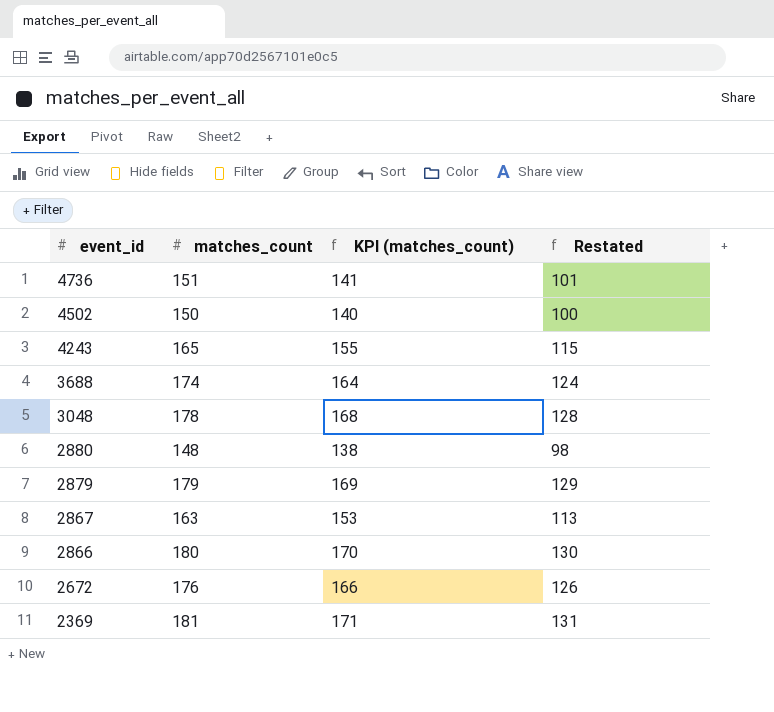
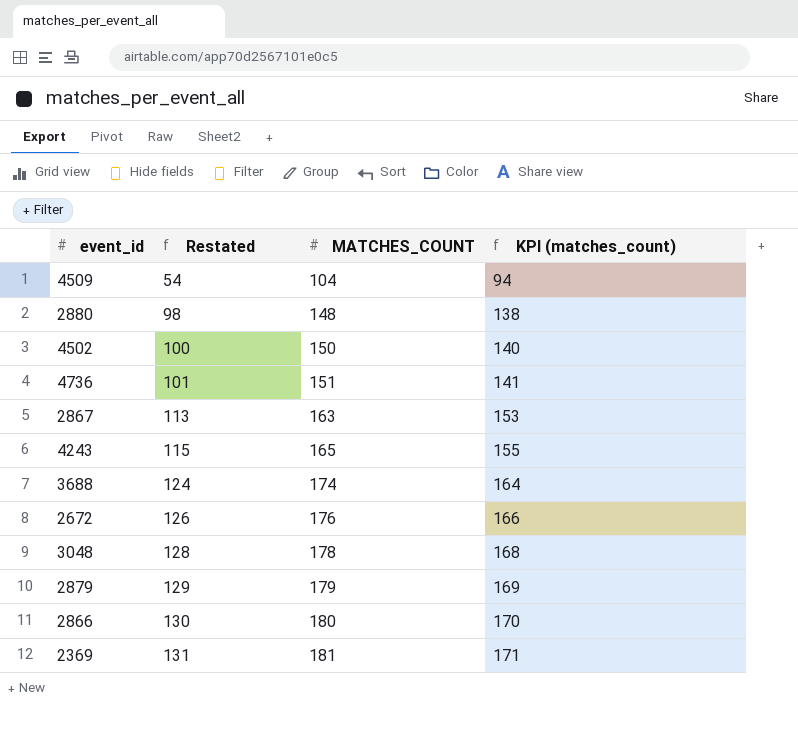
row order: event_id descending -> Restated ascending
column Restated | position: 4 -> 2
column name: matches_count -> MATCHES_COUNT
row 4509: none -> 54 | 104 | 94

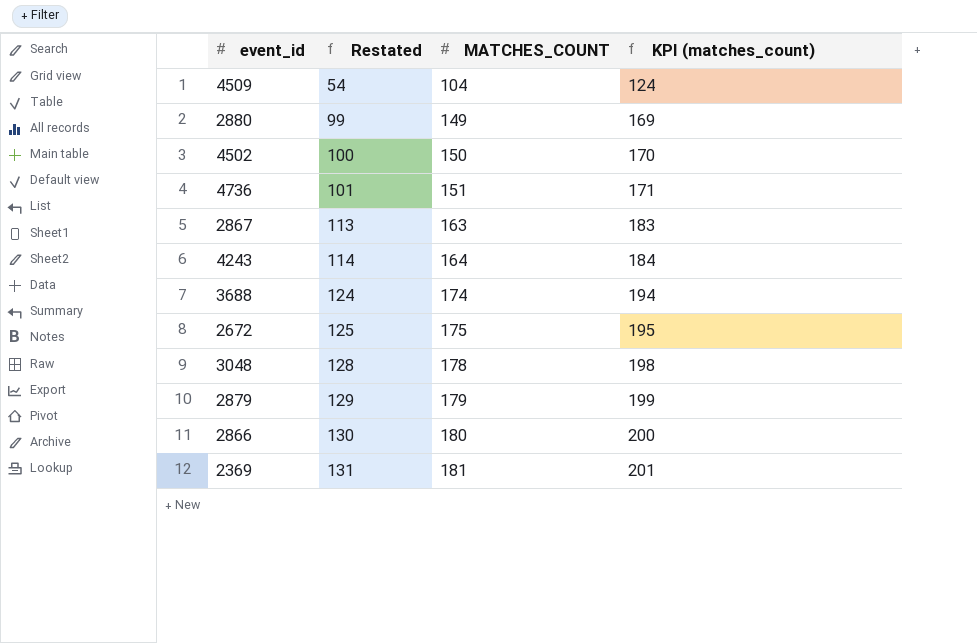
column KPI (matches_count) | formula: [MATCHES_COUNT] - 10 -> [MATCHES_COUNT] + 20
2880 | Restated: 98 -> 99
2880 | MATCHES_COUNT: 148 -> 149
4243 | Restated: 115 -> 114
4243 | MATCHES_COUNT: 165 -> 164
2672 | Restated: 126 -> 125
2672 | MATCHES_COUNT: 176 -> 175

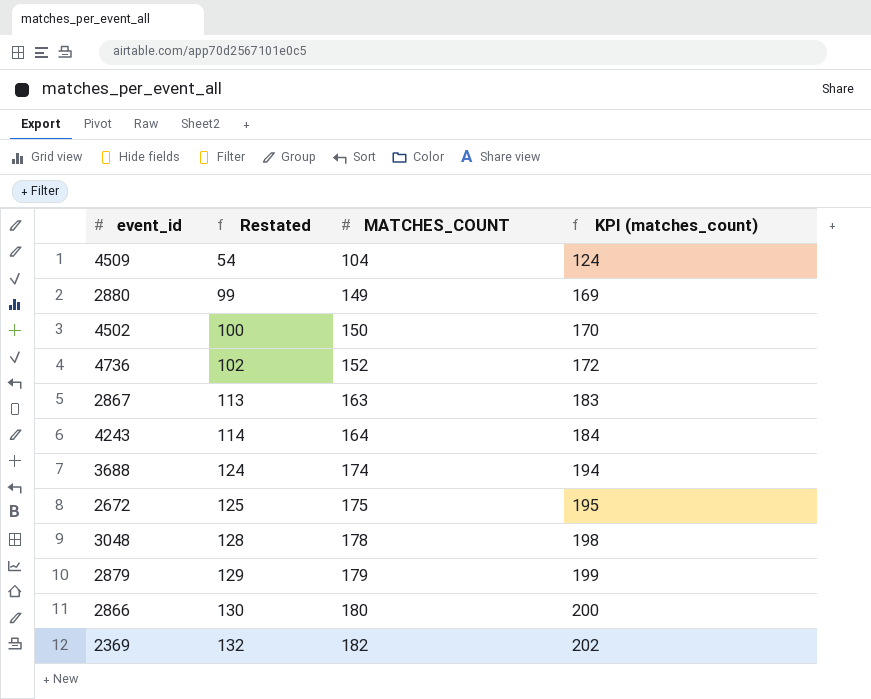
4736 | Restated: 101 -> 102
4736 | MATCHES_COUNT: 151 -> 152
4736 | KPI (matches_count): 171 -> 172
2369 | Restated: 131 -> 132
2369 | MATCHES_COUNT: 181 -> 182
2369 | KPI (matches_count): 201 -> 202

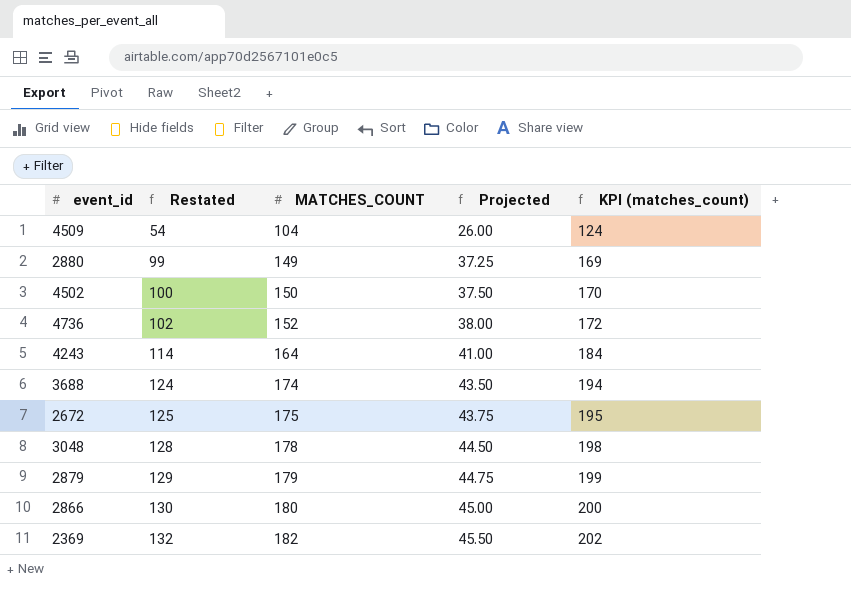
column Projected | formula: none -> [MATCHES_COUNT] * 0.25
row 2867: 113 | 163 | 183 -> none

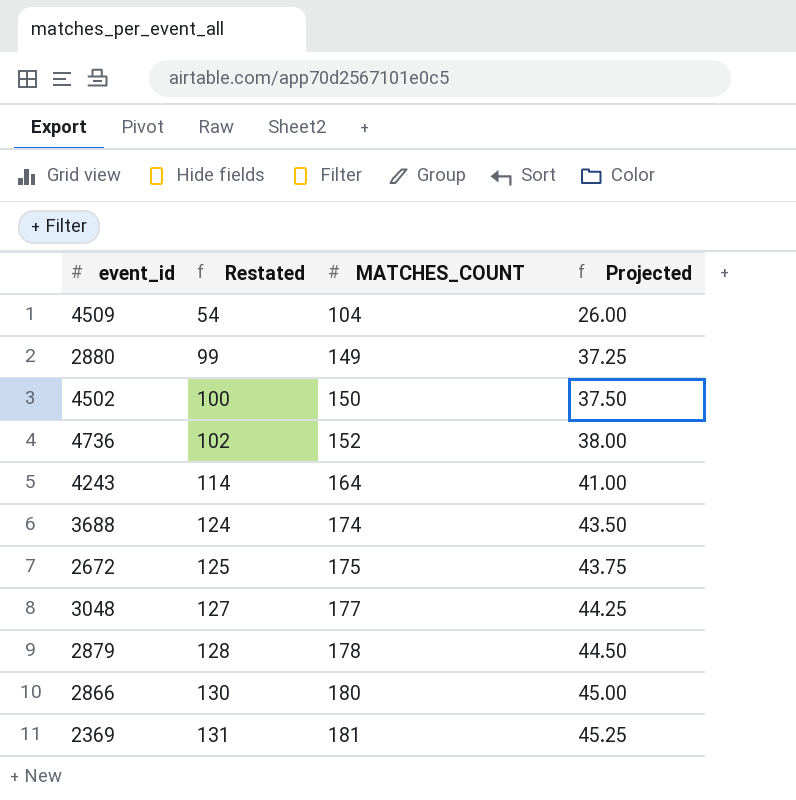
column KPI (matches_count) | formula: [MATCHES_COUNT] + 20 -> none
3048 | Restated: 128 -> 127
3048 | MATCHES_COUNT: 178 -> 177
3048 | Projected: 44.50 -> 44.25
2879 | Restated: 129 -> 128
2879 | MATCHES_COUNT: 179 -> 178
2879 | Projected: 44.75 -> 44.50
2369 | Restated: 132 -> 131
2369 | MATCHES_COUNT: 182 -> 181
2369 | Projected: 45.50 -> 45.25

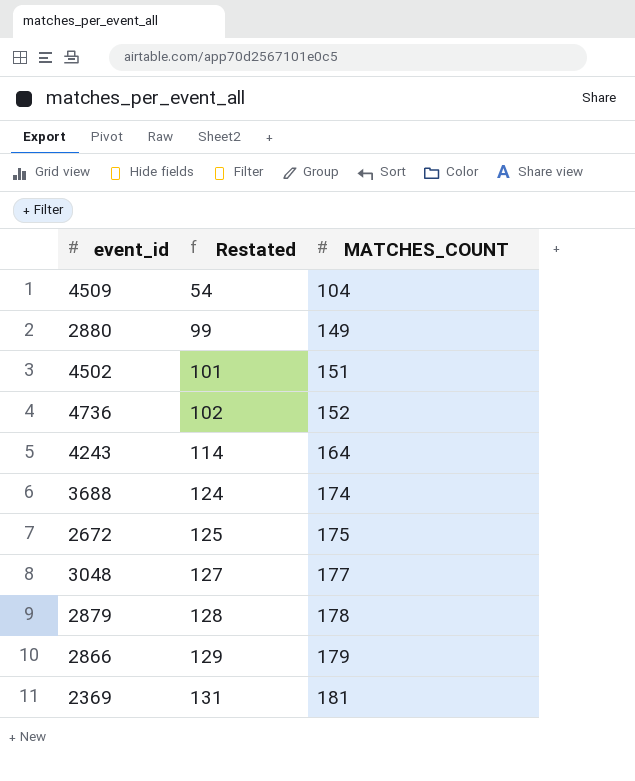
column Projected | formula: [MATCHES_COUNT] * 0.25 -> none
4502 | Restated: 100 -> 101
4502 | MATCHES_COUNT: 150 -> 151
2866 | Restated: 130 -> 129
2866 | MATCHES_COUNT: 180 -> 179

